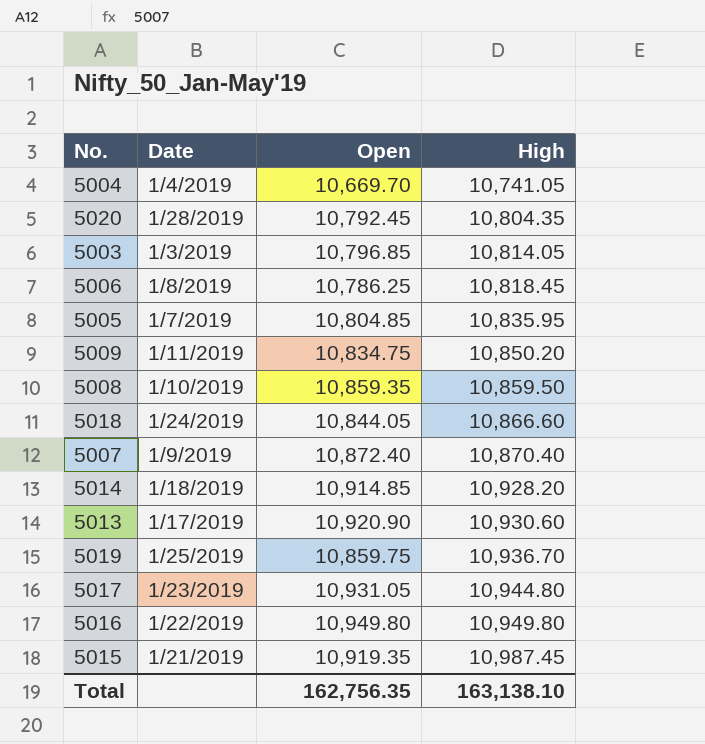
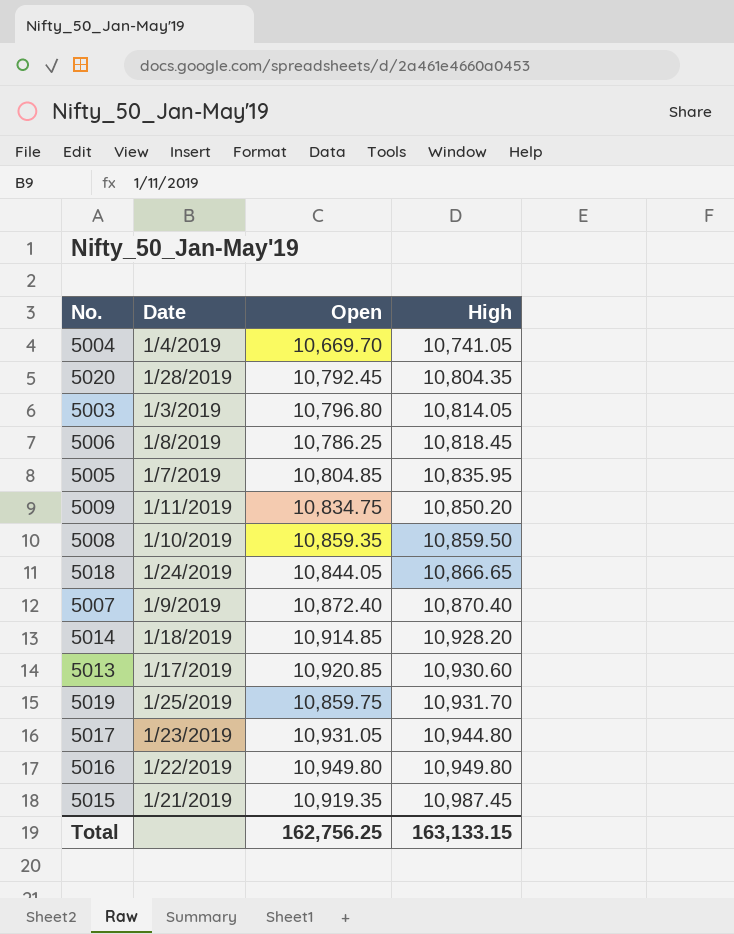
5003 | Open: 10,796.85 -> 10,796.80
5018 | High: 10,866.60 -> 10,866.65
5013 | Open: 10,920.90 -> 10,920.85
5019 | High: 10,936.70 -> 10,931.70
Total | Open: 162,756.35 -> 162,756.25
Total | High: 163,138.10 -> 163,133.15

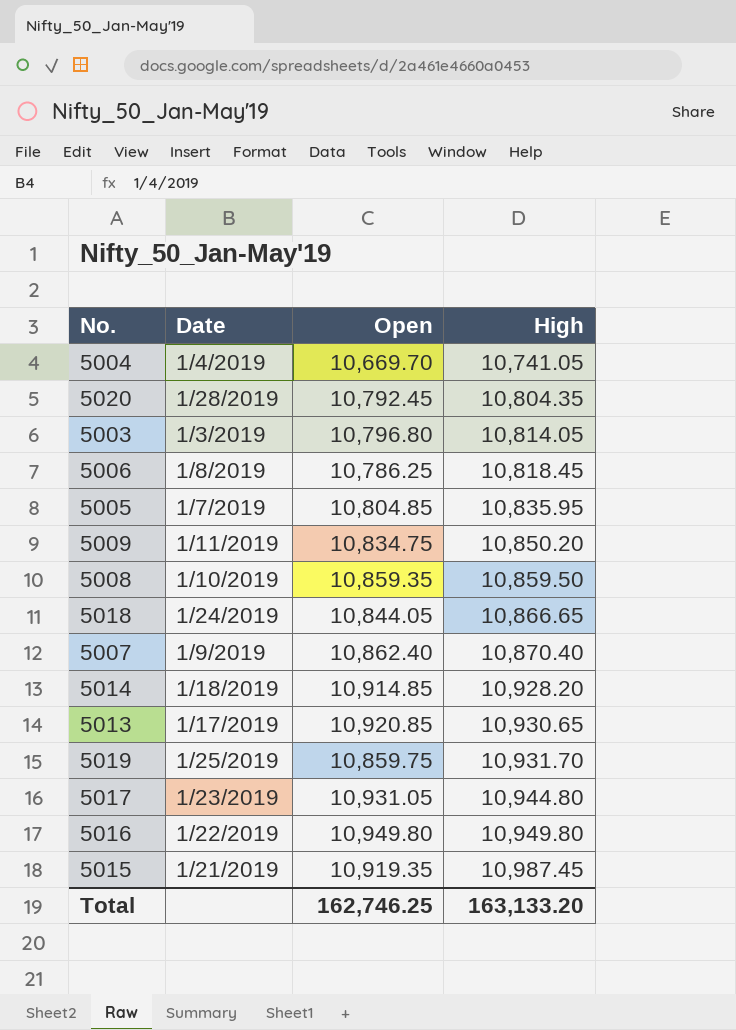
5007 | Open: 10,872.40 -> 10,862.40
5013 | High: 10,930.60 -> 10,930.65
Total | Open: 162,756.25 -> 162,746.25
Total | High: 163,133.15 -> 163,133.20

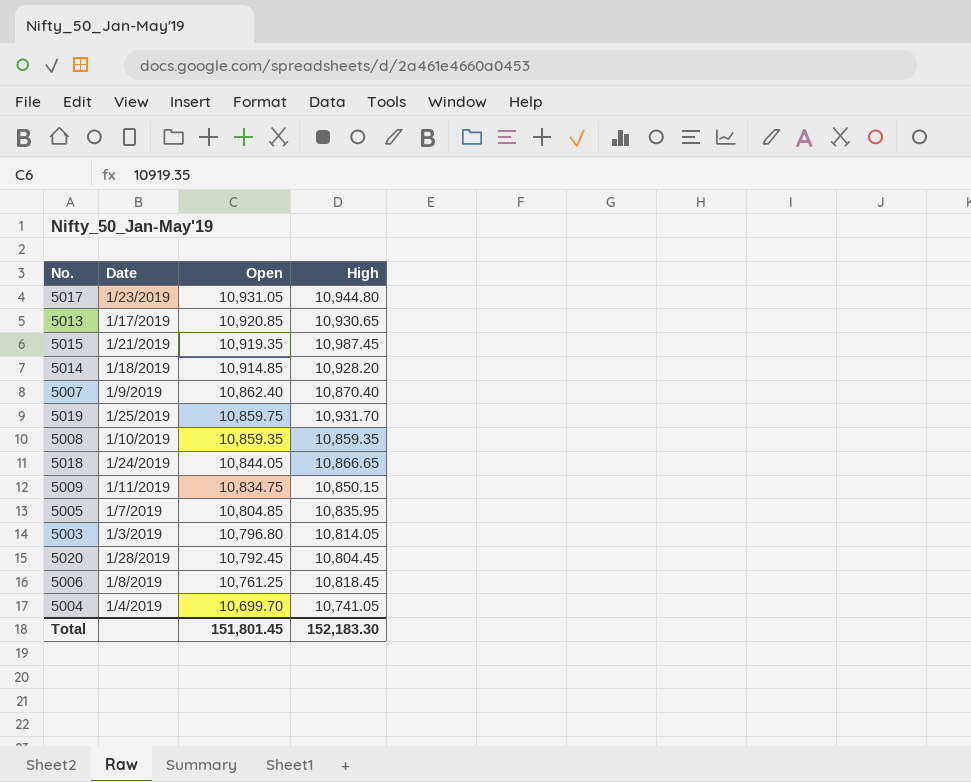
row order: High ascending -> Open descending
row 5016: 1/22/2019 | 10,949.80 | 10,949.80 -> none
5008 | High: 10,859.50 -> 10,859.35
5009 | High: 10,850.20 -> 10,850.15
5020 | High: 10,804.35 -> 10,804.45
5006 | Open: 10,786.25 -> 10,761.25
5004 | Open: 10,669.70 -> 10,699.70
Total | Open: 162,746.25 -> 151,801.45
Total | High: 163,133.20 -> 152,183.30

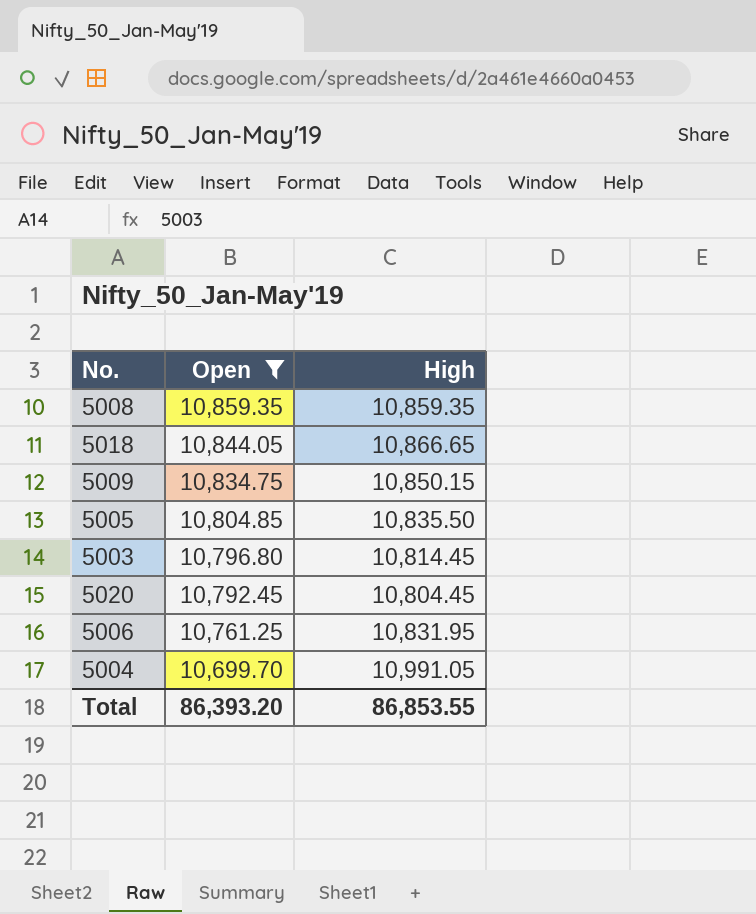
filter: none -> Open <= 10,859.35
column Date | position: 2 -> none
5005 | High: 10,835.95 -> 10,835.50
5003 | High: 10,814.05 -> 10,814.45
5006 | High: 10,818.45 -> 10,831.95
5004 | High: 10,741.05 -> 10,991.05
Total | Open: 151,801.45 -> 86,393.20
Total | High: 152,183.30 -> 86,853.55

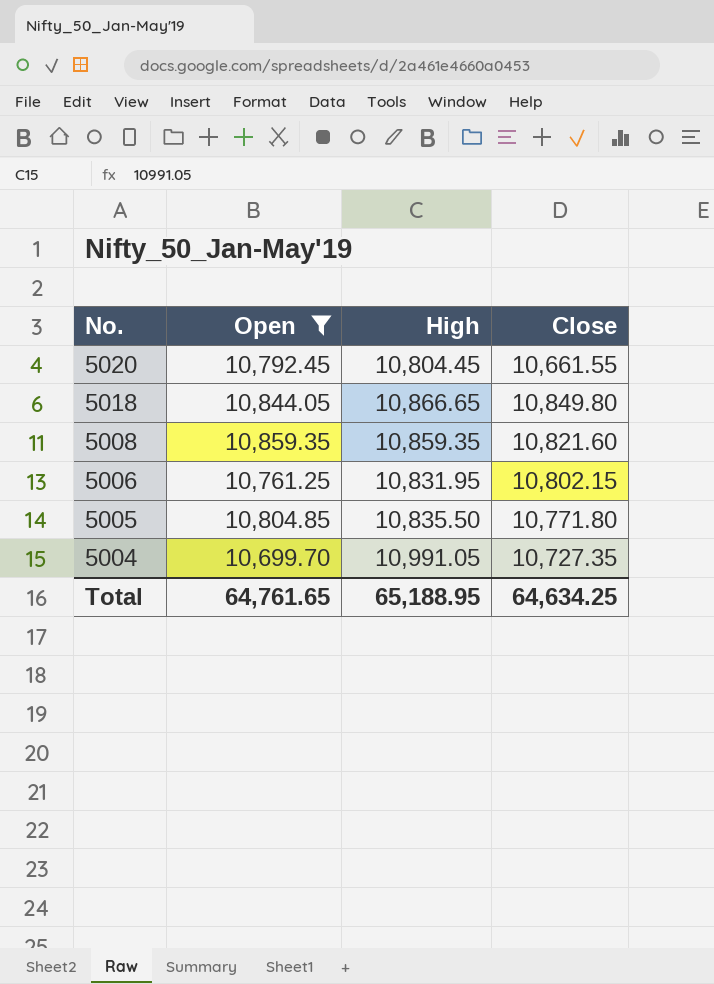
row order: Open descending -> No. descending
column Close | position: none -> 4
row 5009: 10,834.75 | 10,850.15 -> none
row 5003: 10,796.80 | 10,814.45 -> none
Total | Open: 86,393.20 -> 64,761.65
Total | High: 86,853.55 -> 65,188.95

